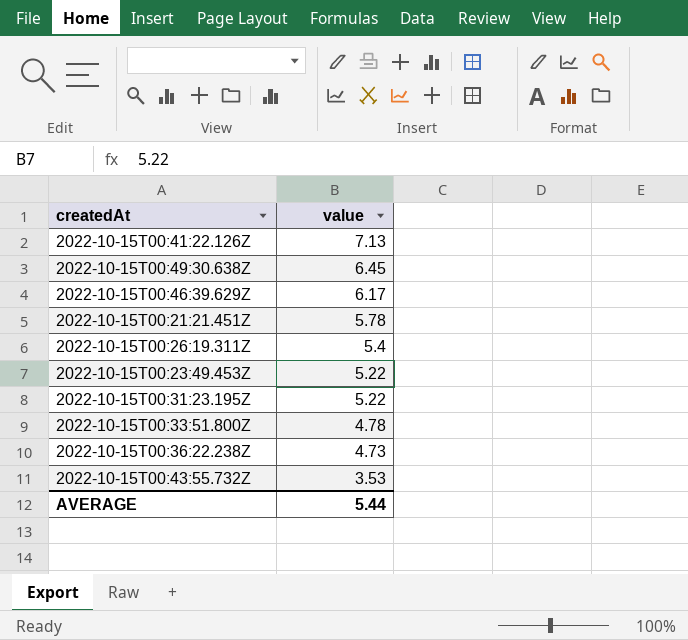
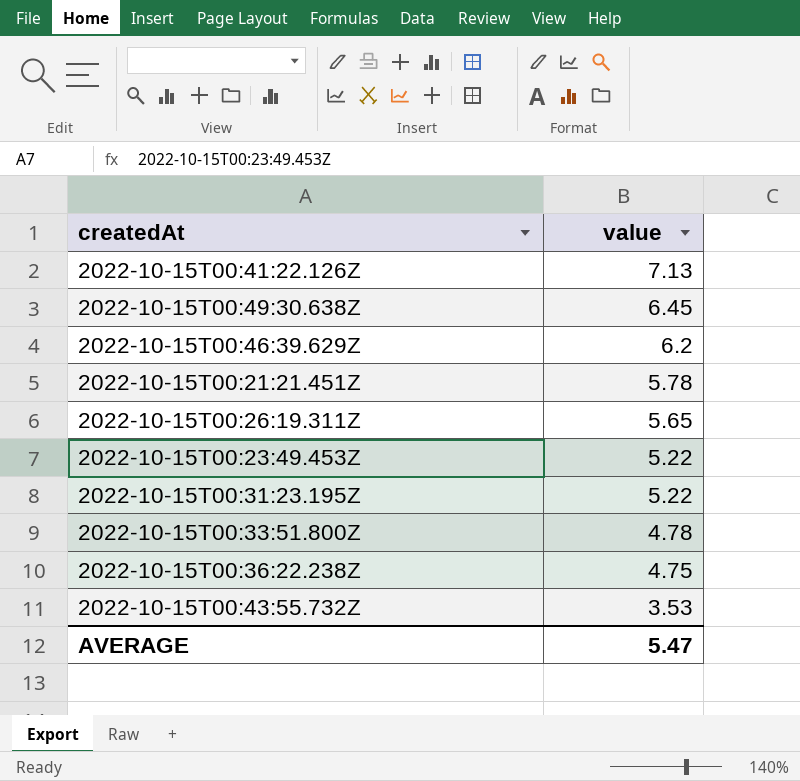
2022-10-15T00:46:39.629Z | value: 6.17 -> 6.2
2022-10-15T00:26:19.311Z | value: 5.4 -> 5.65
2022-10-15T00:36:22.238Z | value: 4.73 -> 4.75
AVERAGE | value: 5.44 -> 5.47

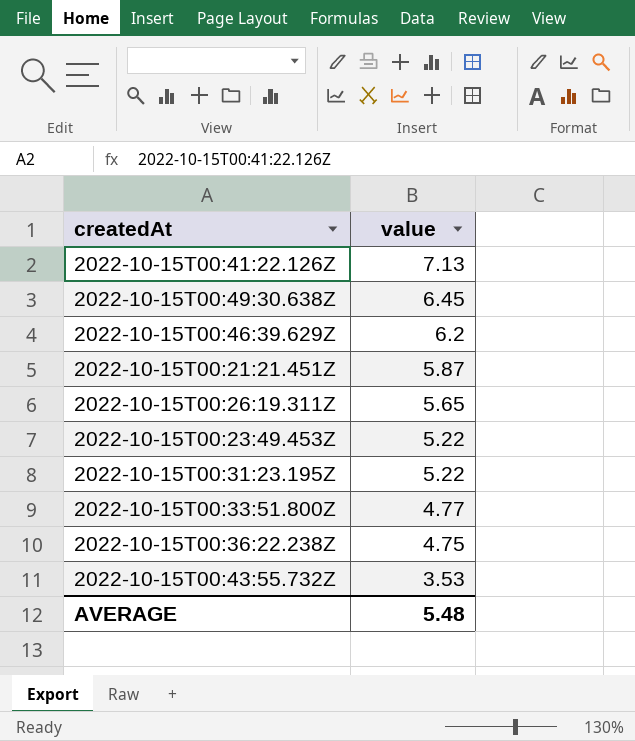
2022-10-15T00:21:21.451Z | value: 5.78 -> 5.87
2022-10-15T00:33:51.800Z | value: 4.78 -> 4.77
AVERAGE | value: 5.47 -> 5.48

